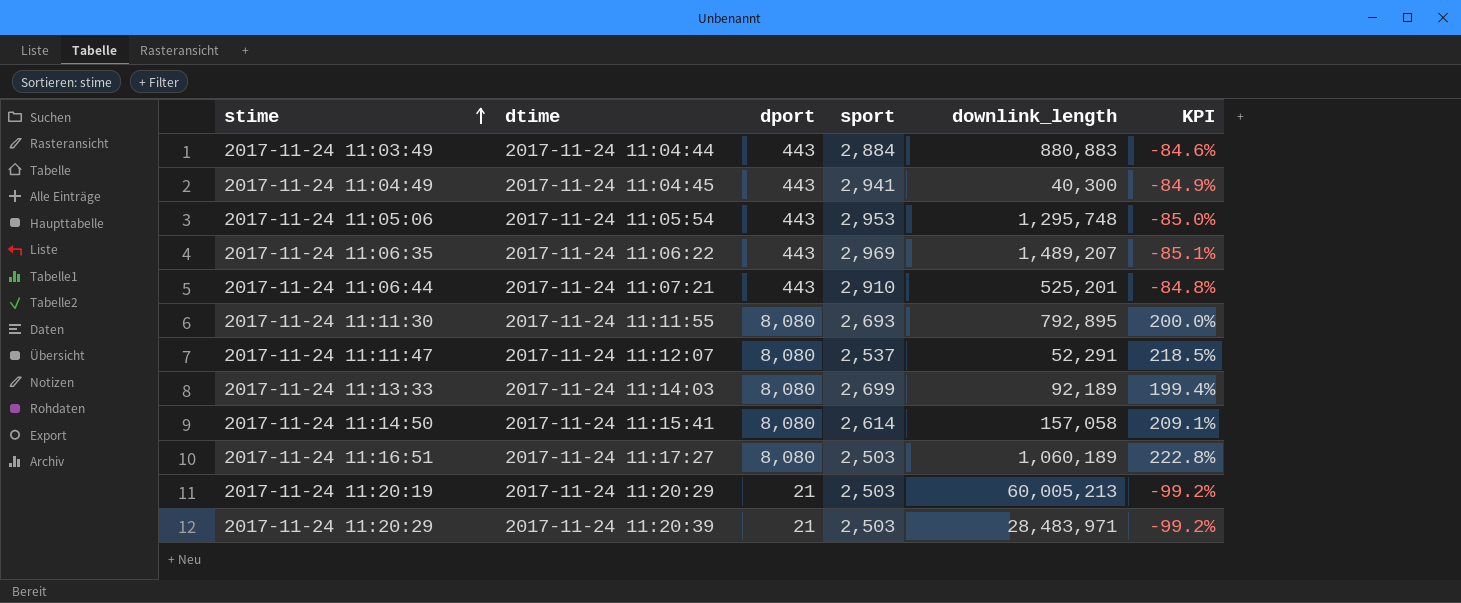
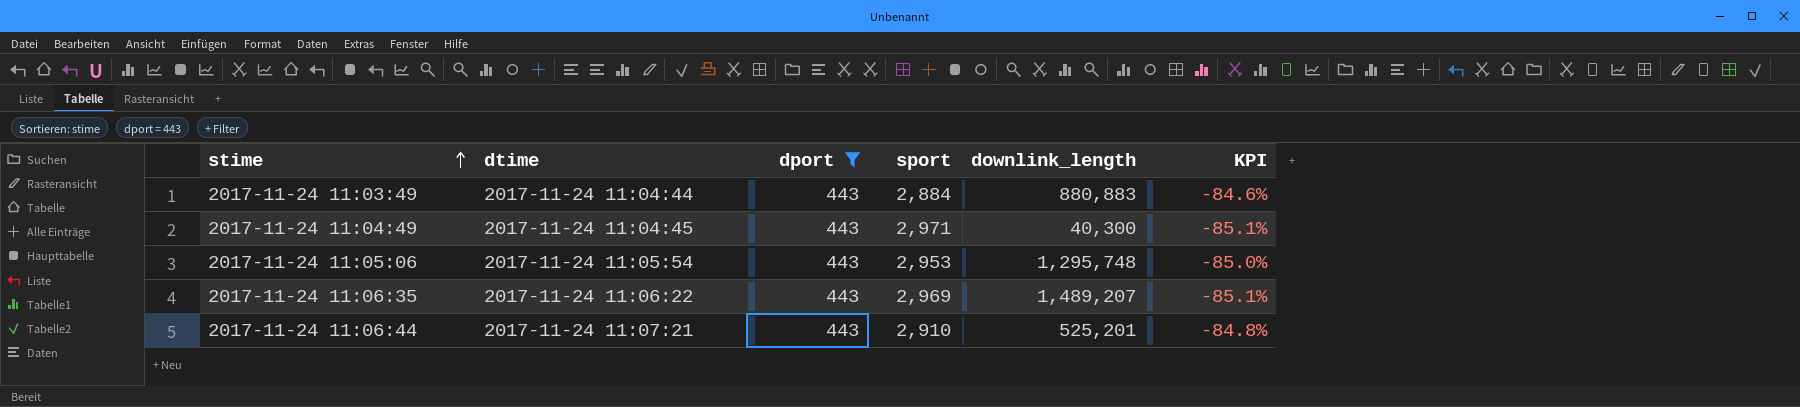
filter: none -> dport = 443
2017-11-24 11:04:49 | sport: 2,941 -> 2,971
2017-11-24 11:04:49 | KPI: -84.9% -> -85.1%

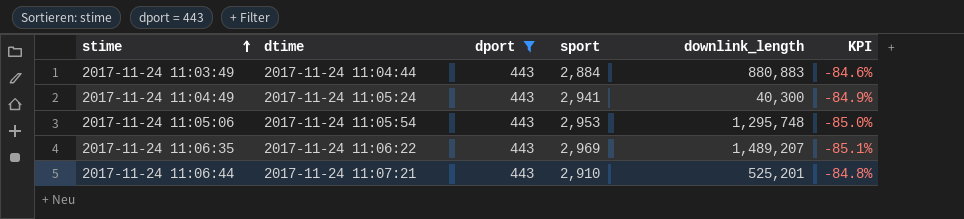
2017-11-24 11:04:49 | dtime: 2017-11-24 11:04:45 -> 2017-11-24 11:05:24
2017-11-24 11:04:49 | sport: 2,971 -> 2,941
2017-11-24 11:04:49 | KPI: -85.1% -> -84.9%

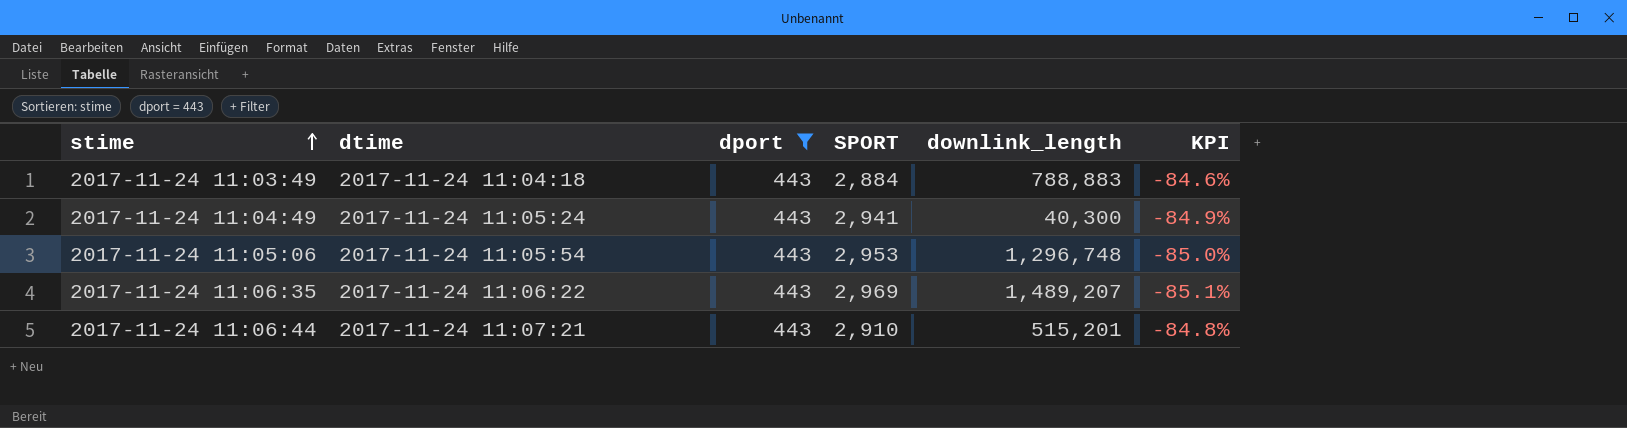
column name: sport -> SPORT
2017-11-24 11:03:49 | dtime: 2017-11-24 11:04:44 -> 2017-11-24 11:04:18
2017-11-24 11:03:49 | downlink_length: 880,883 -> 788,883
2017-11-24 11:05:06 | downlink_length: 1,295,748 -> 1,296,748
2017-11-24 11:06:44 | downlink_length: 525,201 -> 515,201

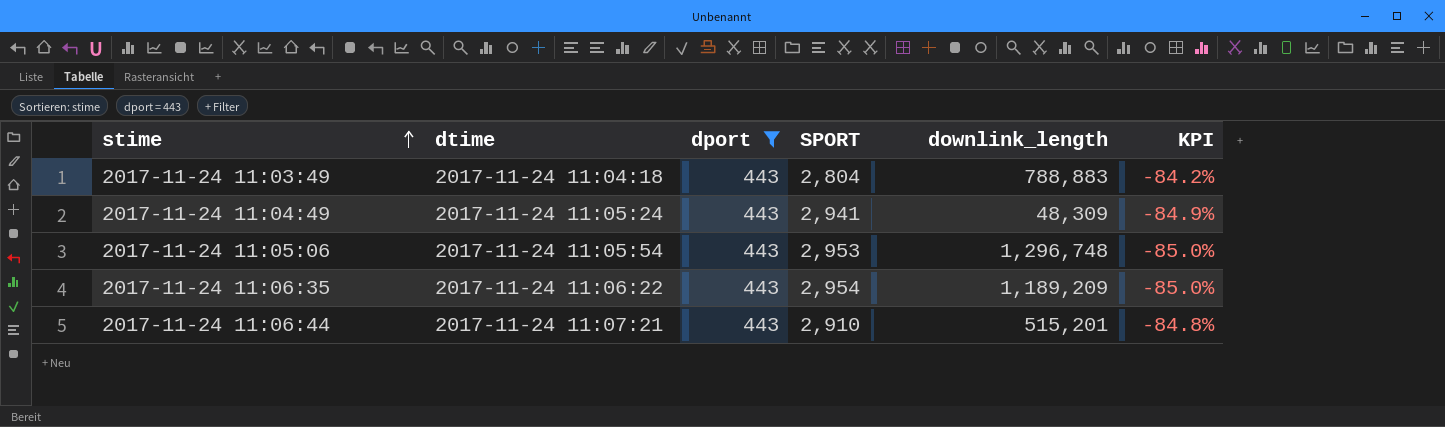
2017-11-24 11:03:49 | SPORT: 2,884 -> 2,804
2017-11-24 11:03:49 | KPI: -84.6% -> -84.2%
2017-11-24 11:04:49 | downlink_length: 40,300 -> 48,309
2017-11-24 11:06:35 | SPORT: 2,969 -> 2,954
2017-11-24 11:06:35 | downlink_length: 1,489,207 -> 1,189,209
2017-11-24 11:06:35 | KPI: -85.1% -> -85.0%

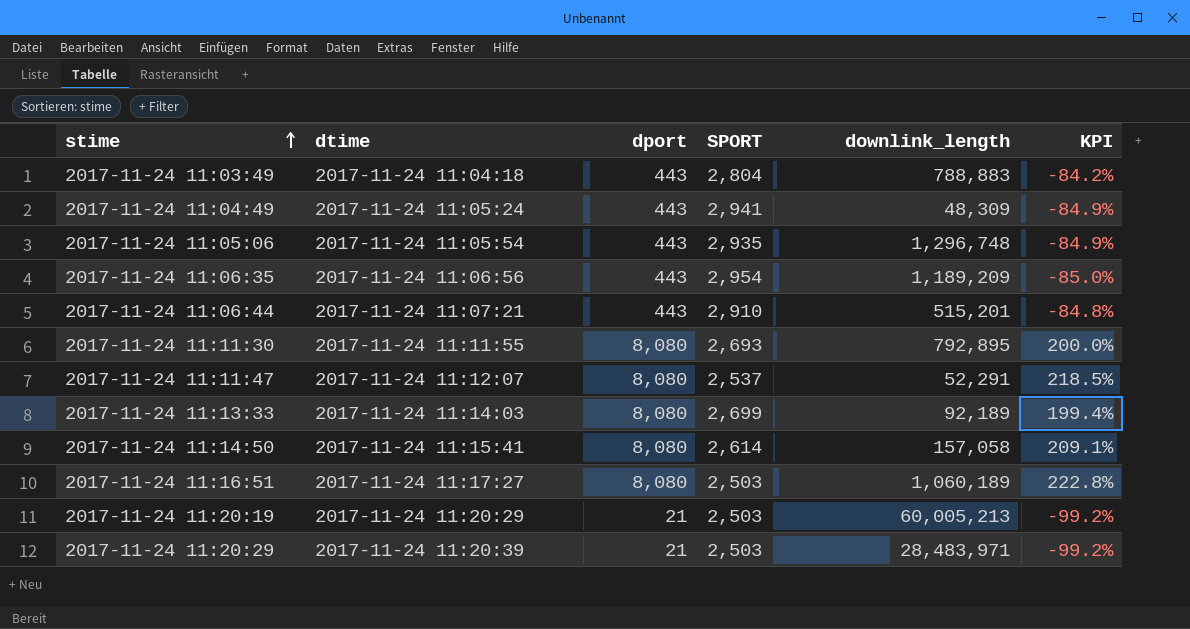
filter: dport = 443 -> none
2017-11-24 11:05:06 | SPORT: 2,953 -> 2,935
2017-11-24 11:05:06 | KPI: -85.0% -> -84.9%
2017-11-24 11:06:35 | dtime: 2017-11-24 11:06:22 -> 2017-11-24 11:06:56

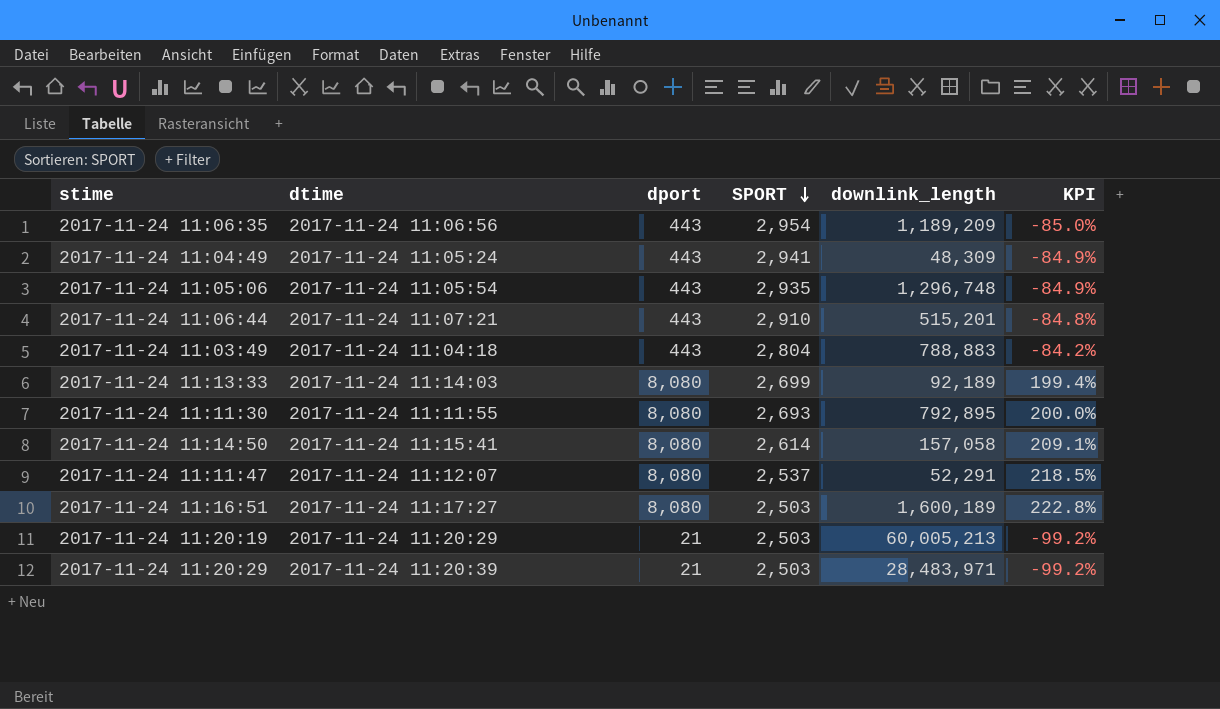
row order: stime ascending -> SPORT descending
2017-11-24 11:16:51 | downlink_length: 1,060,189 -> 1,600,189

